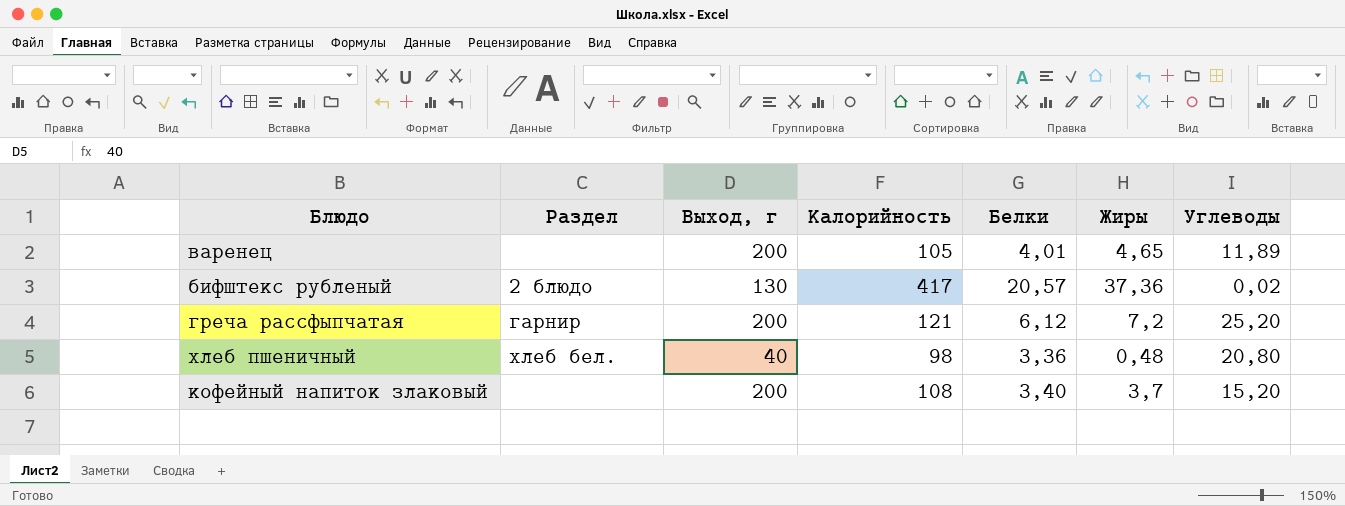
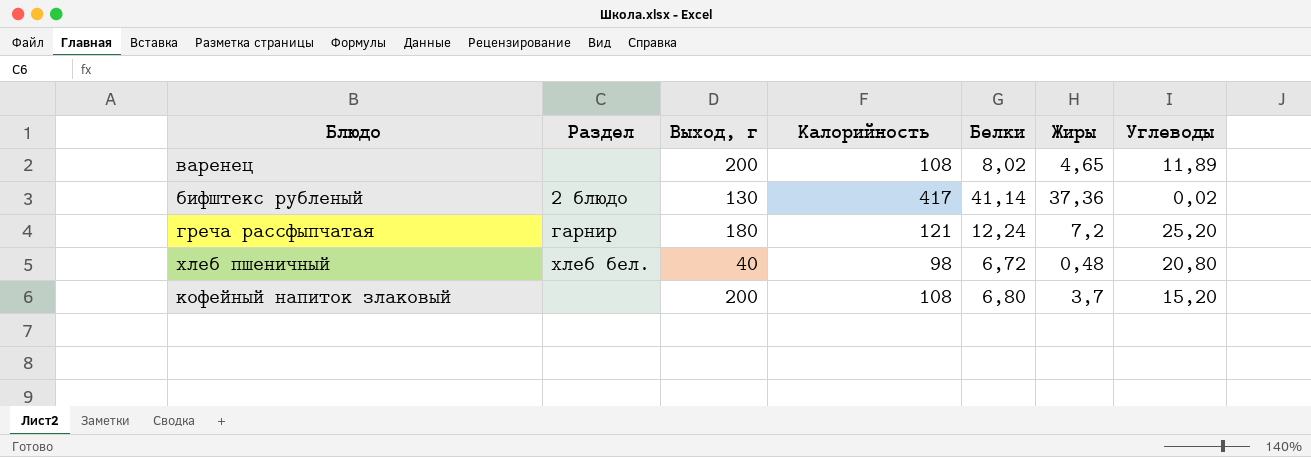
варенец | Калорийность: 105 -> 108
варенец | Белки: 4,01 -> 8,02
бифштекс рубленый | Белки: 20,57 -> 41,14
греча рассфыпчатая | Выход, г: 200 -> 180
греча рассфыпчатая | Белки: 6,12 -> 12,24
хлеб пшеничный | Белки: 3,36 -> 6,72
кофейный напиток злаковый | Белки: 3,40 -> 6,80

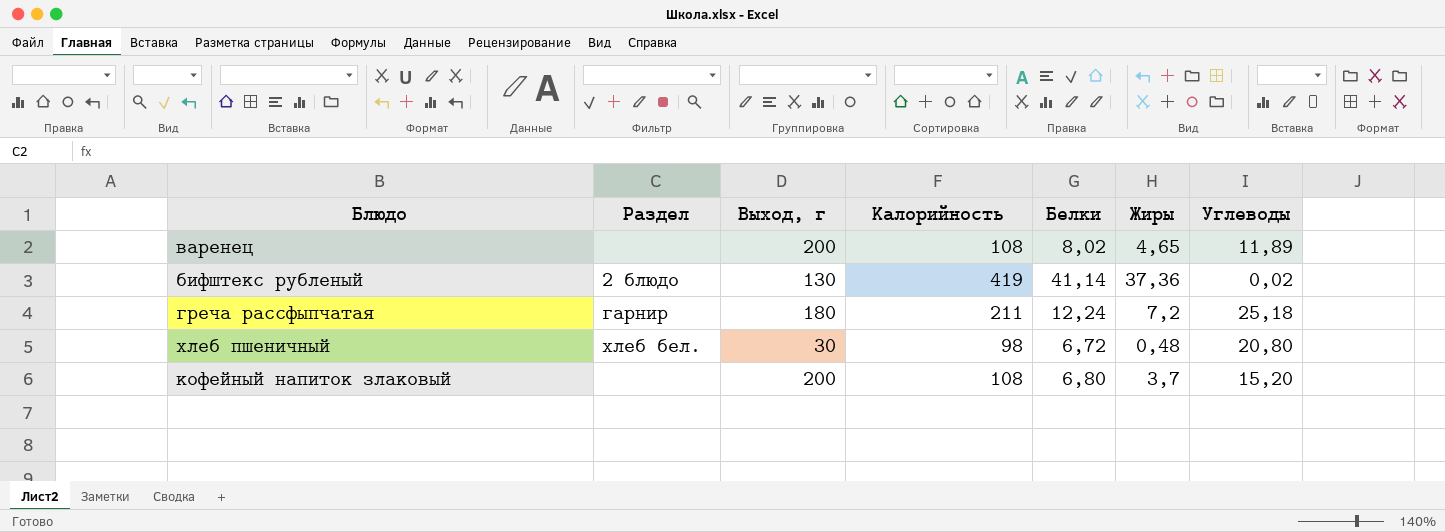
бифштекс рубленый | Калорийность: 417 -> 419
греча рассфыпчатая | Калорийность: 121 -> 211
греча рассфыпчатая | Углеводы: 25,20 -> 25,18
хлеб пшеничный | Выход, г: 40 -> 30

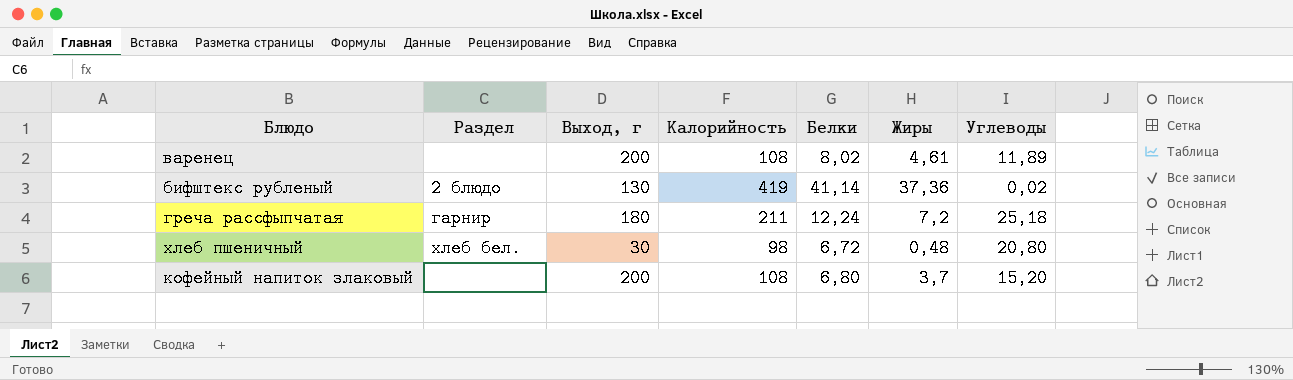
варенец | Жиры: 4,65 -> 4,61

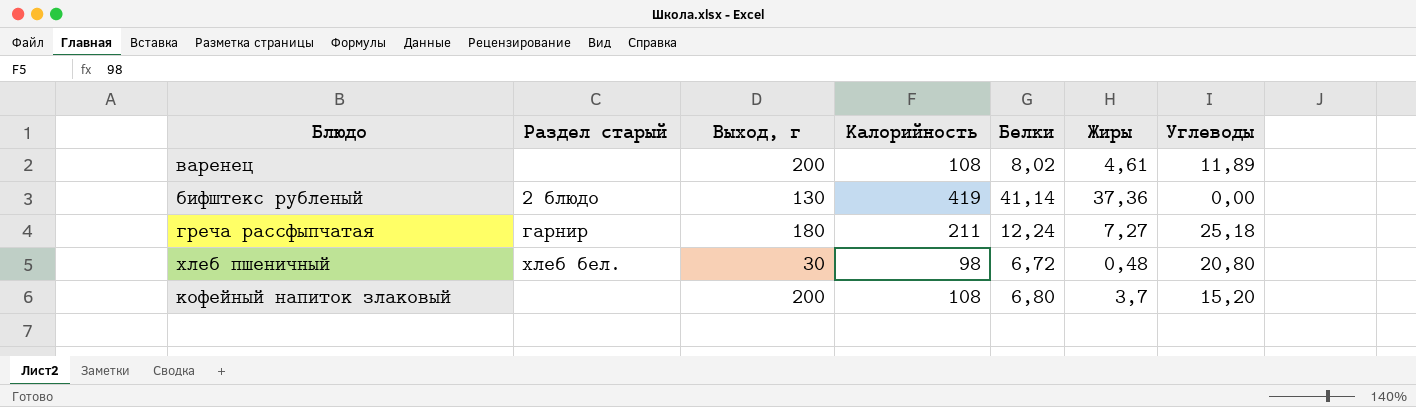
column name: Раздел -> Раздел старый
бифштекс рубленый | Углеводы: 0,02 -> 0,00
греча рассфыпчатая | Жиры: 7,2 -> 7,27

